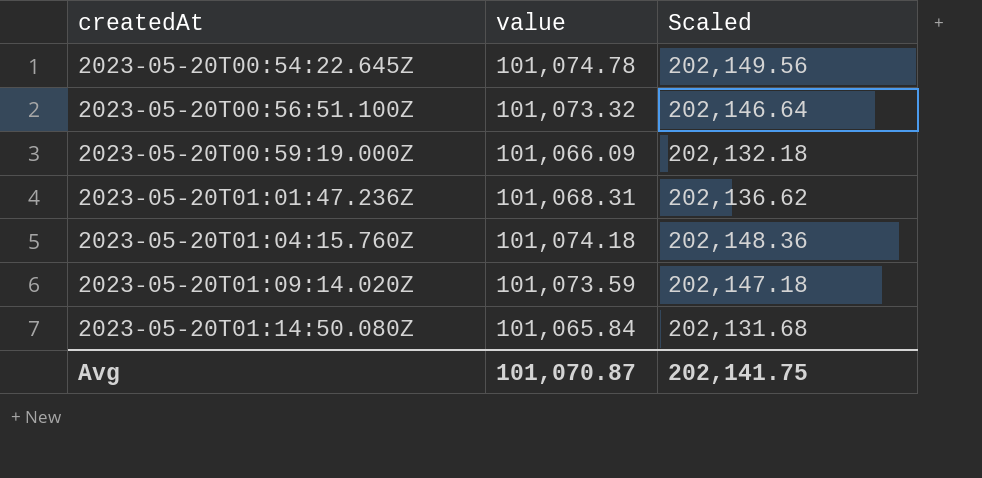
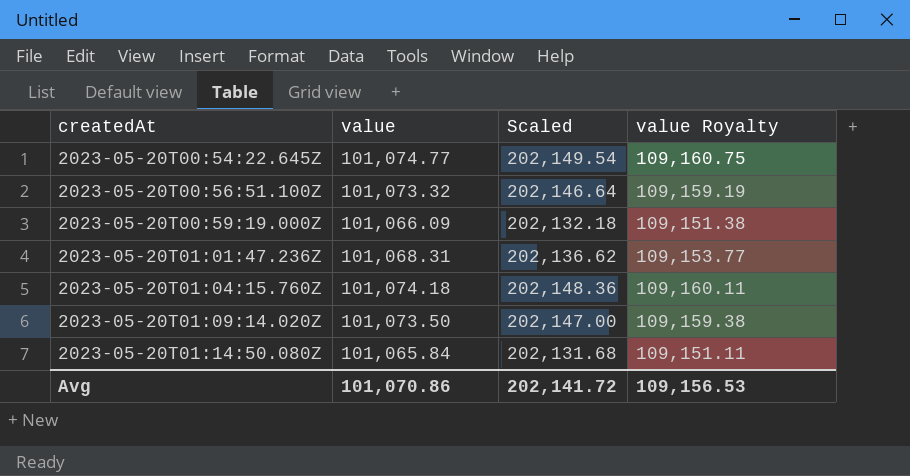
column value Royalty | formula: none -> [value] * 1.08
2023-05-20T00:54:22.645Z | value: 101,074.78 -> 101,074.77
2023-05-20T00:54:22.645Z | Scaled: 202,149.56 -> 202,149.54
2023-05-20T01:09:14.020Z | value: 101,073.59 -> 101,073.50
2023-05-20T01:09:14.020Z | Scaled: 202,147.18 -> 202,147.00
Avg | value: 101,070.87 -> 101,070.86
Avg | Scaled: 202,141.75 -> 202,141.72

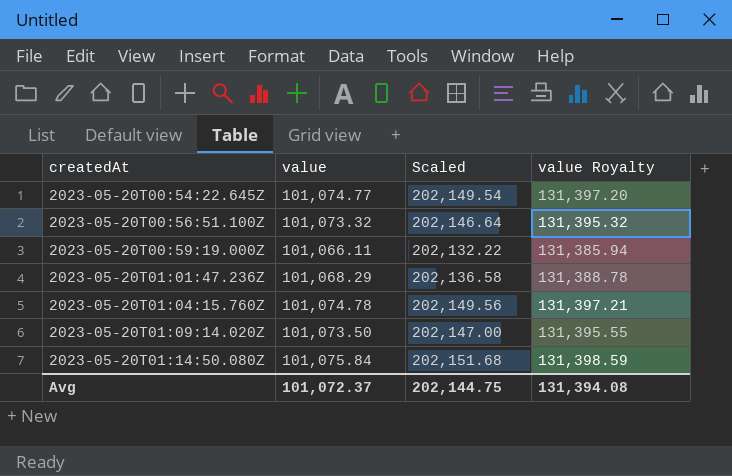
column value Royalty | formula: [value] * 1.08 -> [value] * 1.3
2023-05-20T00:59:19.000Z | value: 101,066.09 -> 101,066.11
2023-05-20T00:59:19.000Z | Scaled: 202,132.18 -> 202,132.22
2023-05-20T01:01:47.236Z | value: 101,068.31 -> 101,068.29
2023-05-20T01:01:47.236Z | Scaled: 202,136.62 -> 202,136.58
2023-05-20T01:04:15.760Z | value: 101,074.18 -> 101,074.78
2023-05-20T01:04:15.760Z | Scaled: 202,148.36 -> 202,149.56
2023-05-20T01:14:50.080Z | value: 101,065.84 -> 101,075.84
2023-05-20T01:14:50.080Z | Scaled: 202,131.68 -> 202,151.68
Avg | value: 101,070.86 -> 101,072.37
Avg | Scaled: 202,141.72 -> 202,144.75
Avg | value Royalty: 109,156.53 -> 131,394.08

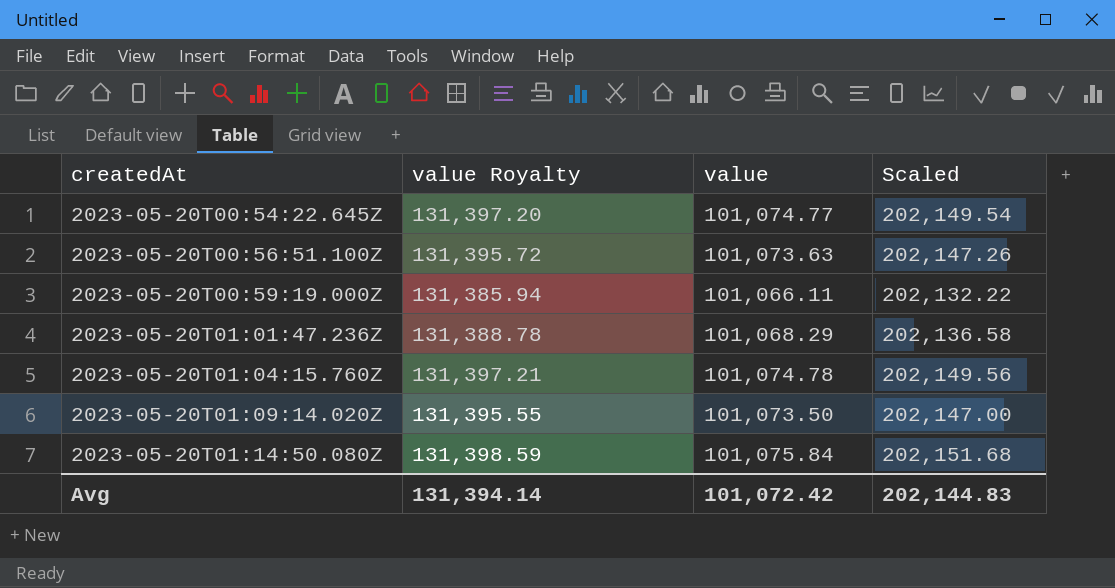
column value Royalty | position: 4 -> 2
2023-05-20T00:56:51.100Z | value Royalty: 131,395.32 -> 131,395.72
2023-05-20T00:56:51.100Z | value: 101,073.32 -> 101,073.63
2023-05-20T00:56:51.100Z | Scaled: 202,146.64 -> 202,147.26
Avg | value Royalty: 131,394.08 -> 131,394.14
Avg | value: 101,072.37 -> 101,072.42
Avg | Scaled: 202,144.75 -> 202,144.83

